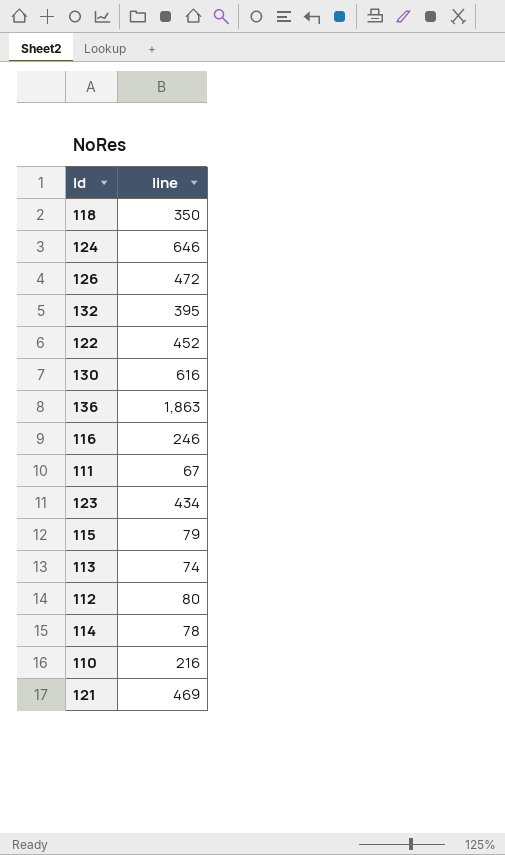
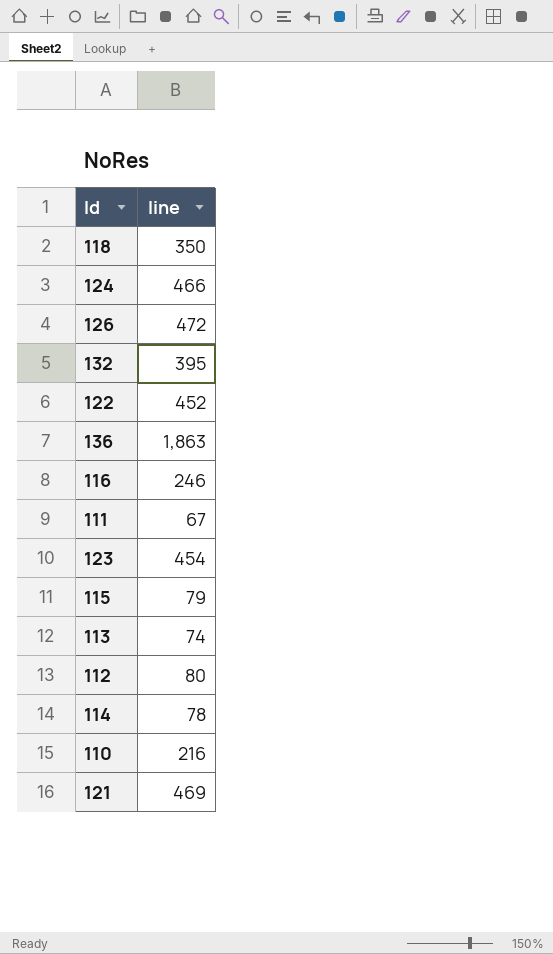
row 130: 616 -> none
124 | line: 646 -> 466
123 | line: 434 -> 454

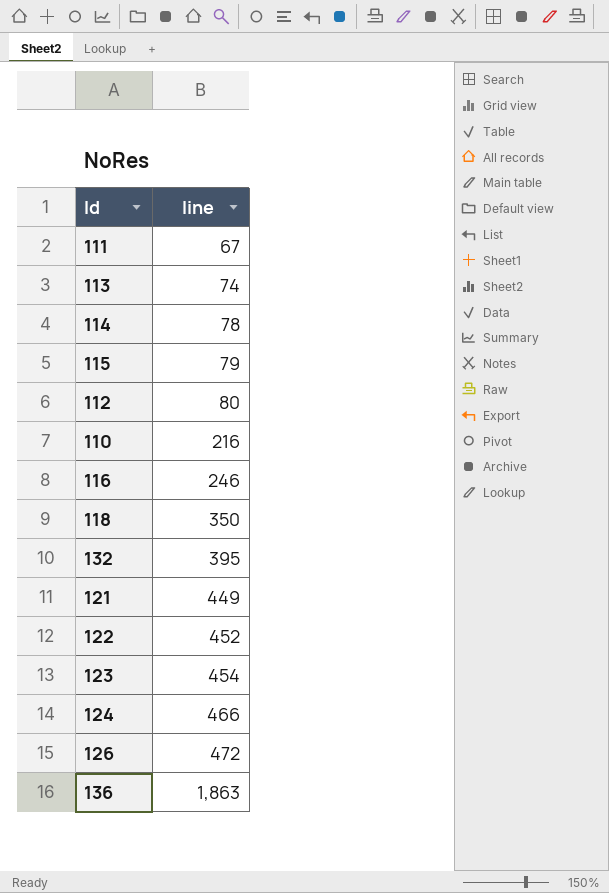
row order: none -> line ascending
121 | line: 469 -> 449

